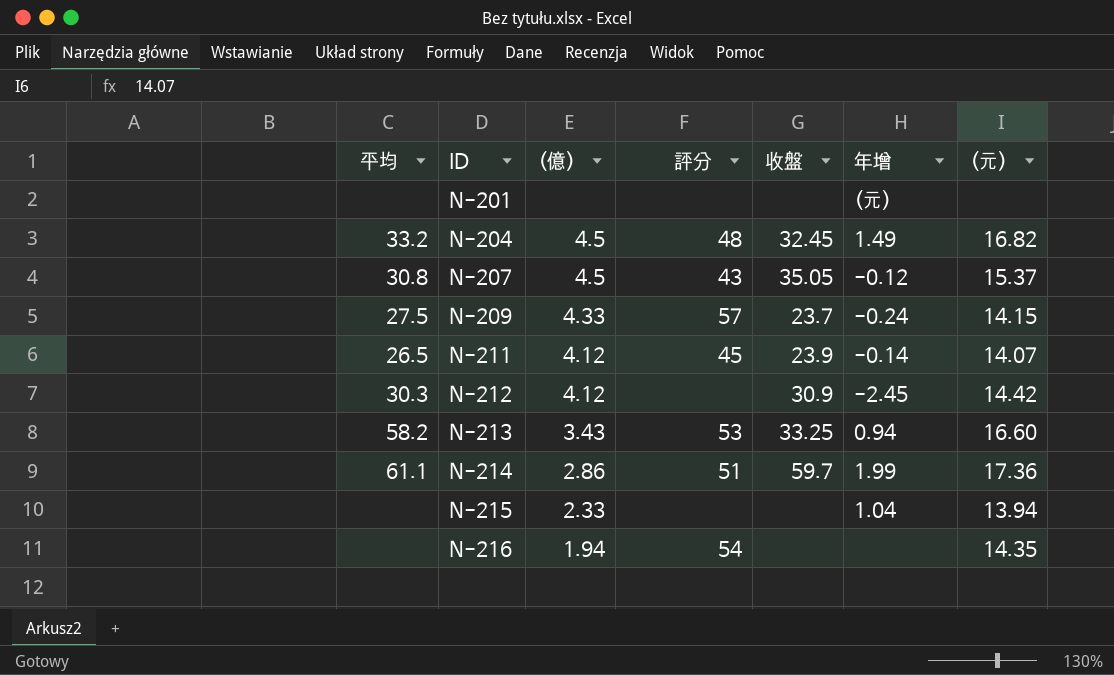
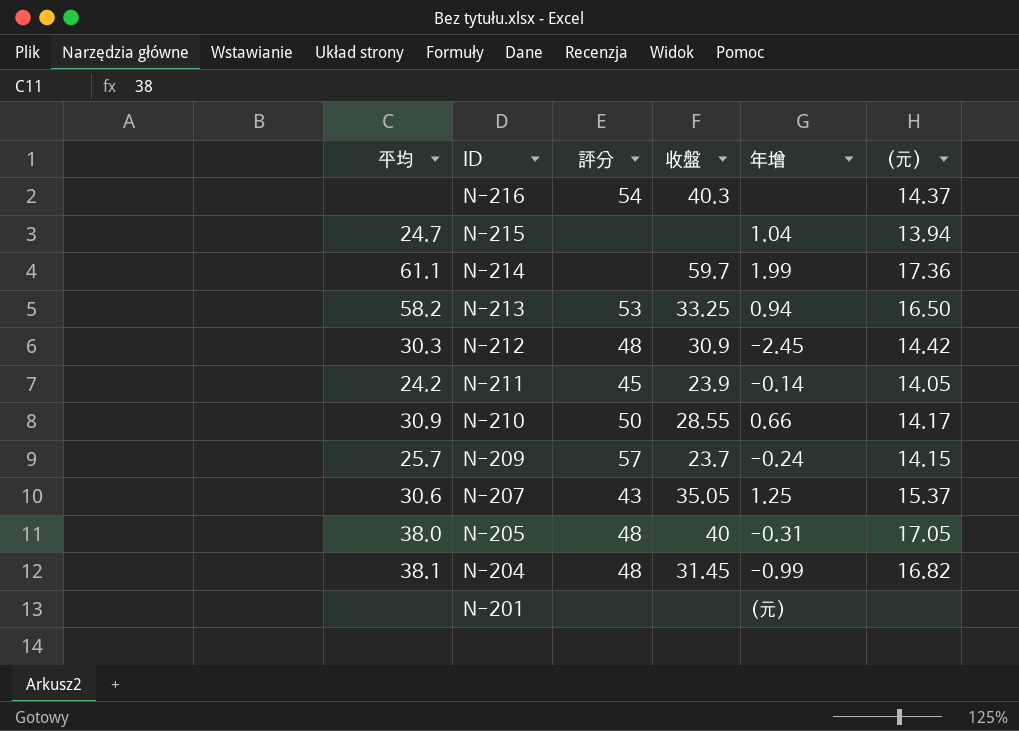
row order: ID ascending -> ID descending
column (億) | position: 3 -> none
N-216 | 收盤: none -> 40.3
N-216 | (元): 14.35 -> 14.37
N-215 | 平均: none -> 24.7
N-214 | 評分: 51 -> none
N-213 | (元): 16.60 -> 16.50
N-212 | 評分: none -> 48
N-211 | 平均: 26.5 -> 24.2
N-211 | (元): 14.07 -> 14.05
row N-210: none -> 30.9 | 50 | 28.55 | 0.66 | 14.17
N-209 | 平均: 27.5 -> 25.7
N-207 | 平均: 30.8 -> 30.6
N-207 | 年增: -0.12 -> 1.25
row N-205: none -> 38.0 | 48 | 40 | -0.31 | 17.05
N-204 | 平均: 33.2 -> 38.1
N-204 | 收盤: 32.45 -> 31.45
N-204 | 年增: 1.49 -> -0.99

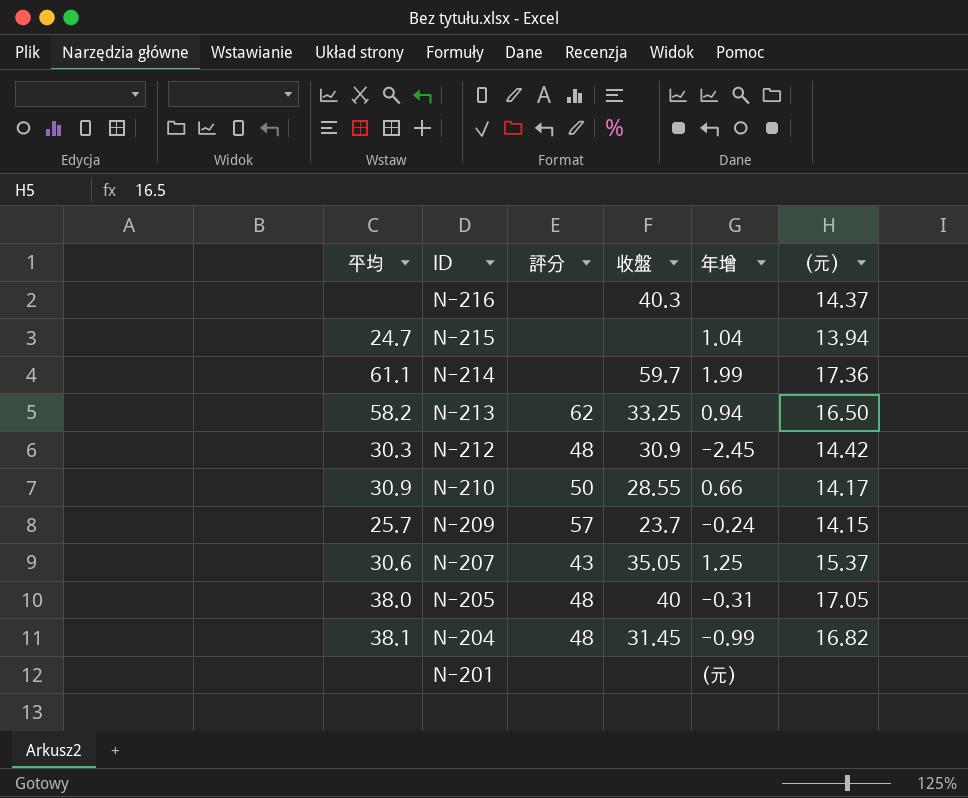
row N-211: 24.2 | 45 | 23.9 | -0.14 | 14.05 -> none
N-216 | 評分: 54 -> none
N-213 | 評分: 53 -> 62

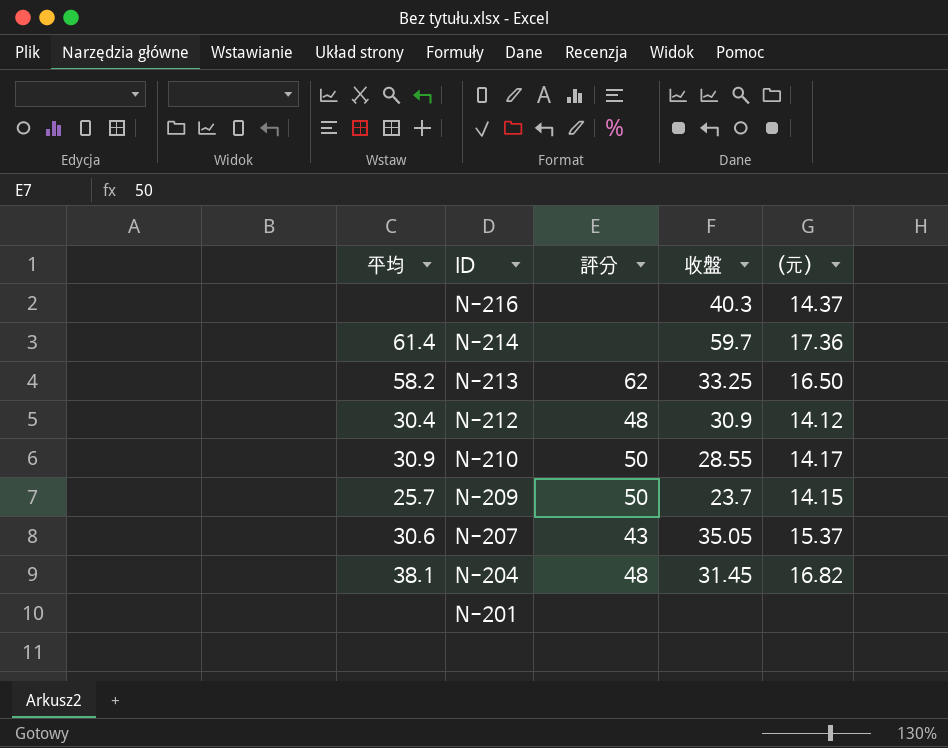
column 年增 | position: 5 -> none
row N-215: 24.7 | none | none | 1.04 | 13.94 -> none
row N-205: 38.0 | 48 | 40 | -0.31 | 17.05 -> none
N-214 | 平均: 61.1 -> 61.4
N-212 | 平均: 30.3 -> 30.4
N-212 | (元): 14.42 -> 14.12
N-209 | 評分: 57 -> 50

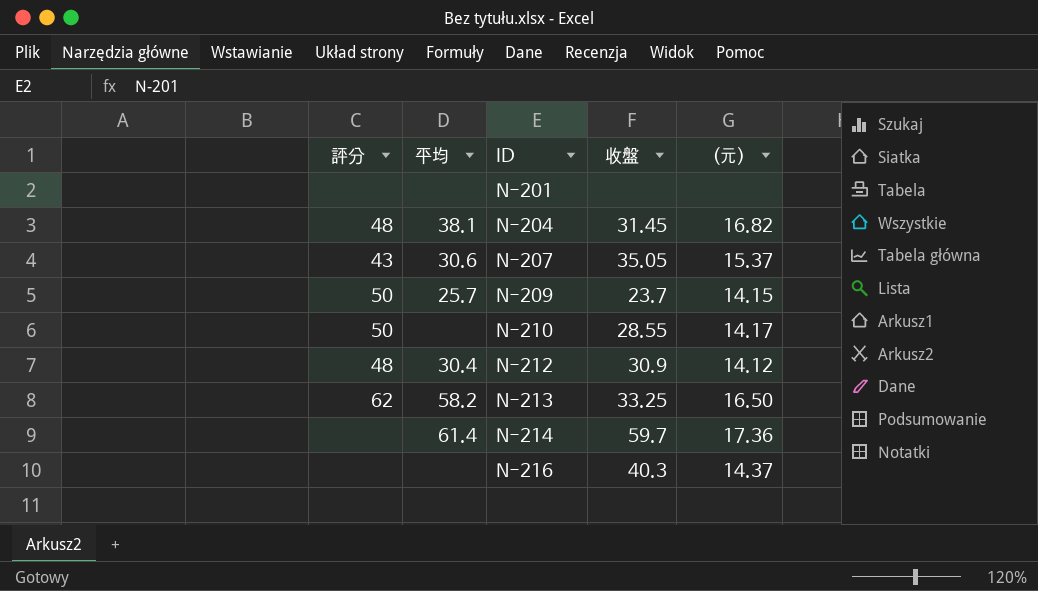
row order: ID descending -> ID ascending
column 評分 | position: 3 -> 1
N-210 | 平均: 30.9 -> none

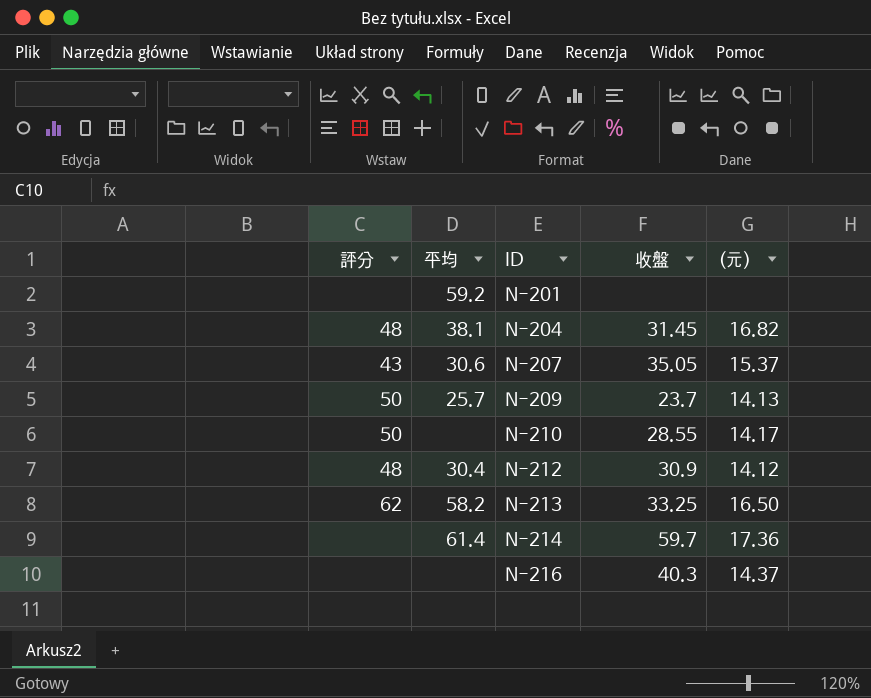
N-201 | 平均: none -> 59.2
N-209 | (元): 14.15 -> 14.13

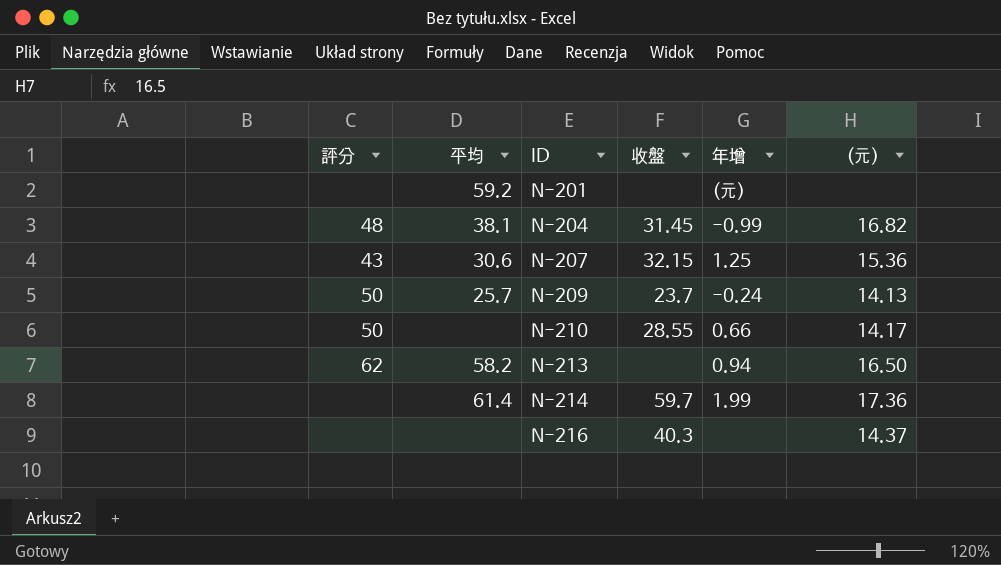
column 年增 | position: none -> 5
row N-212: 48 | 30.4 | 30.9 | 14.12 -> none
N-207 | 收盤: 35.05 -> 32.15
N-207 | (元): 15.37 -> 15.36
N-213 | 收盤: 33.25 -> none

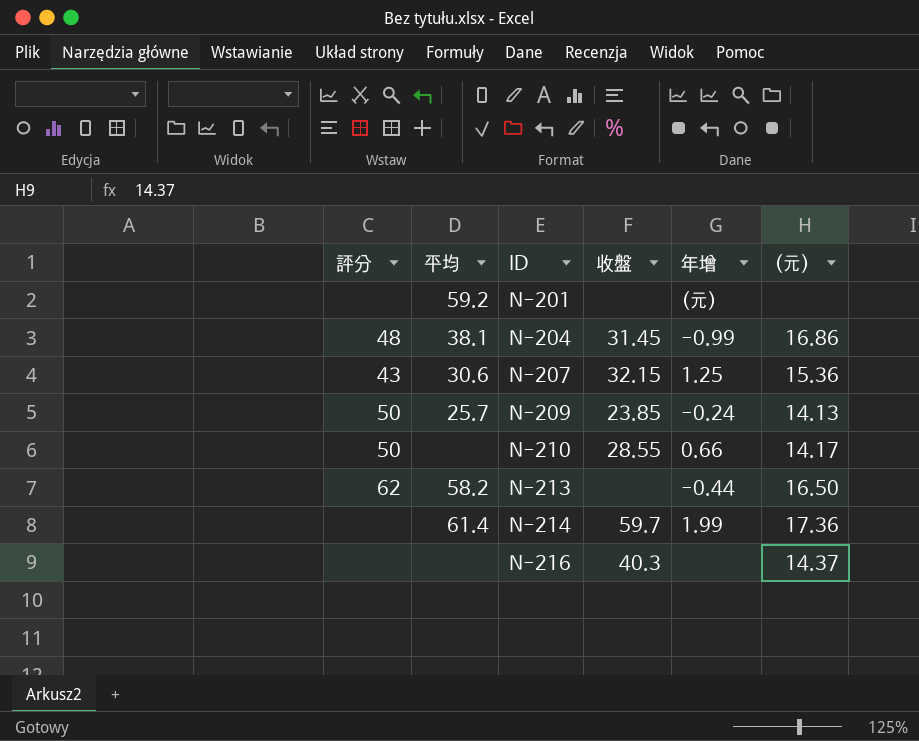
N-204 | (元): 16.82 -> 16.86
N-209 | 收盤: 23.7 -> 23.85
N-213 | 年增: 0.94 -> -0.44

